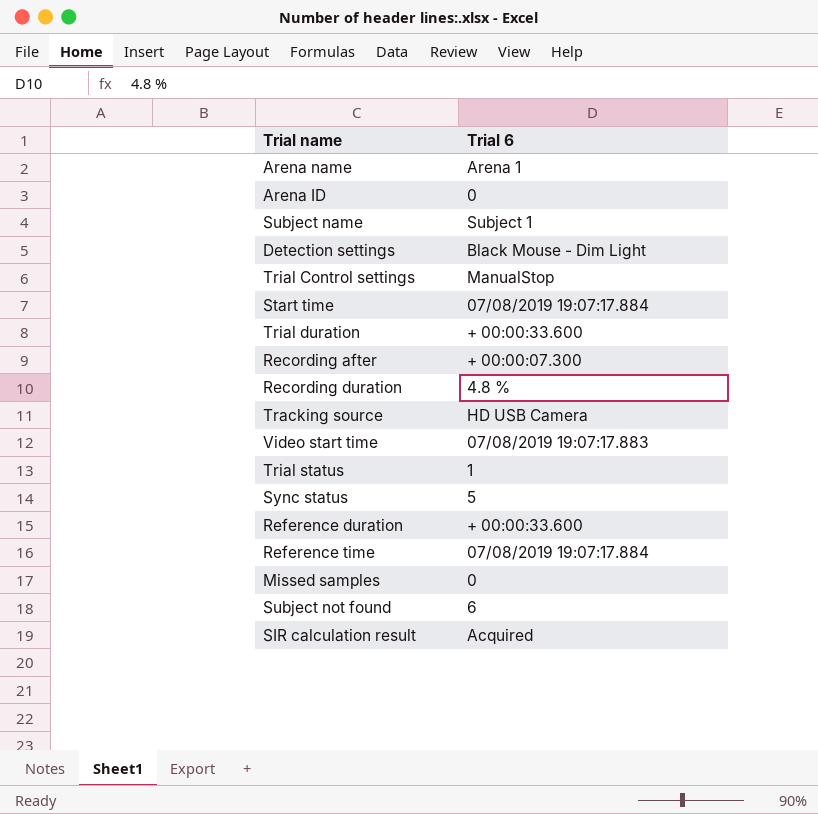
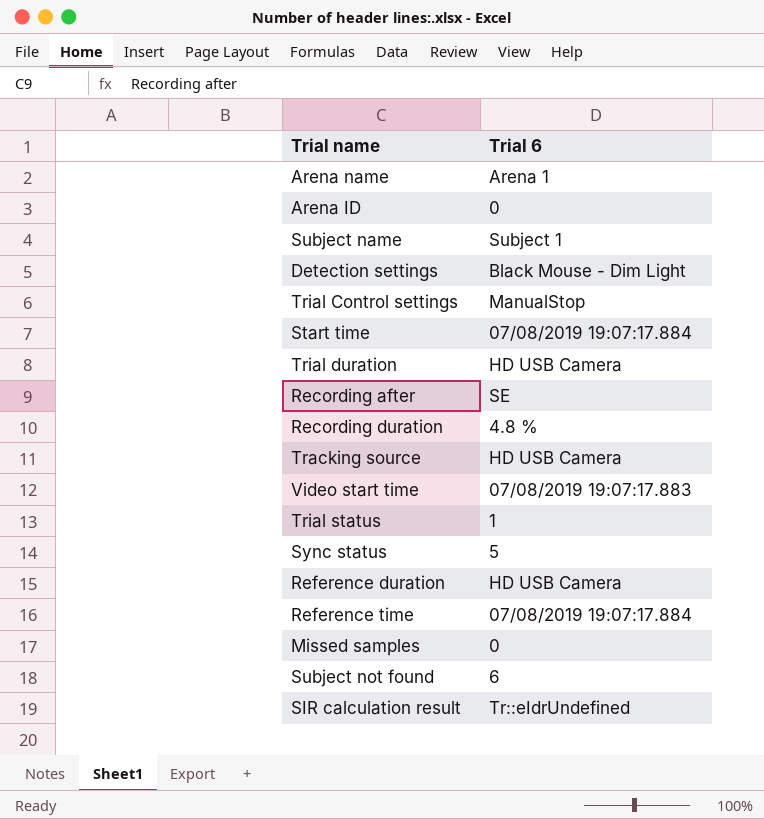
Trial duration | Trial 6: + 00:00:33.600 -> HD USB Camera
Recording after | Trial 6: + 00:00:07.300 -> SE
Reference duration | Trial 6: + 00:00:33.600 -> HD USB Camera
SIR calculation result | Trial 6: Acquired -> Tr::eIdrUndefined

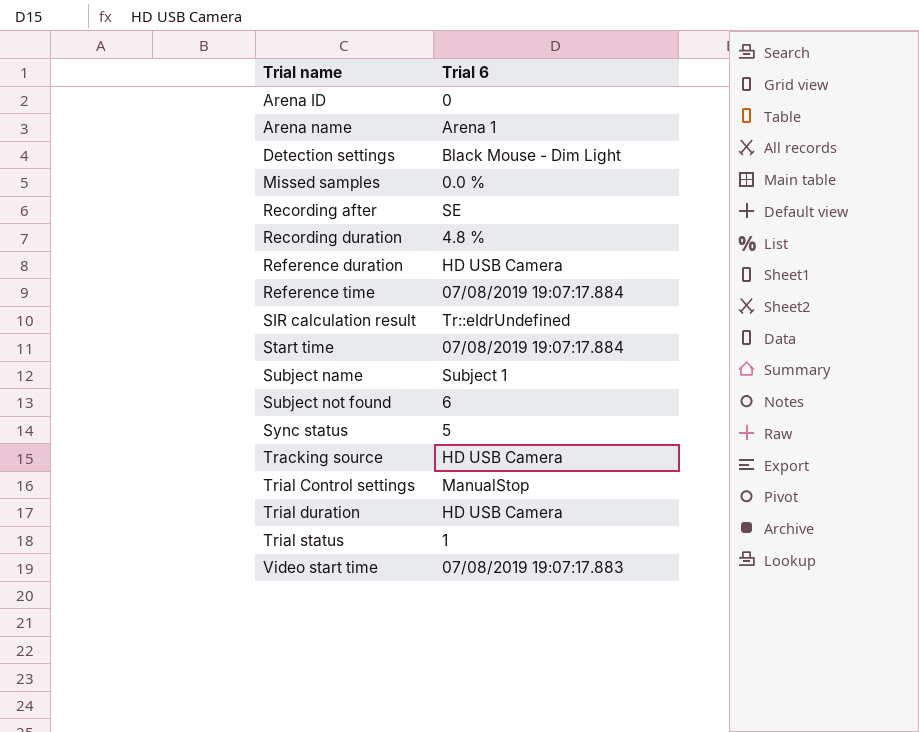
row order: none -> Trial name ascending
Missed samples | Trial 6: 0 -> 0.0 %

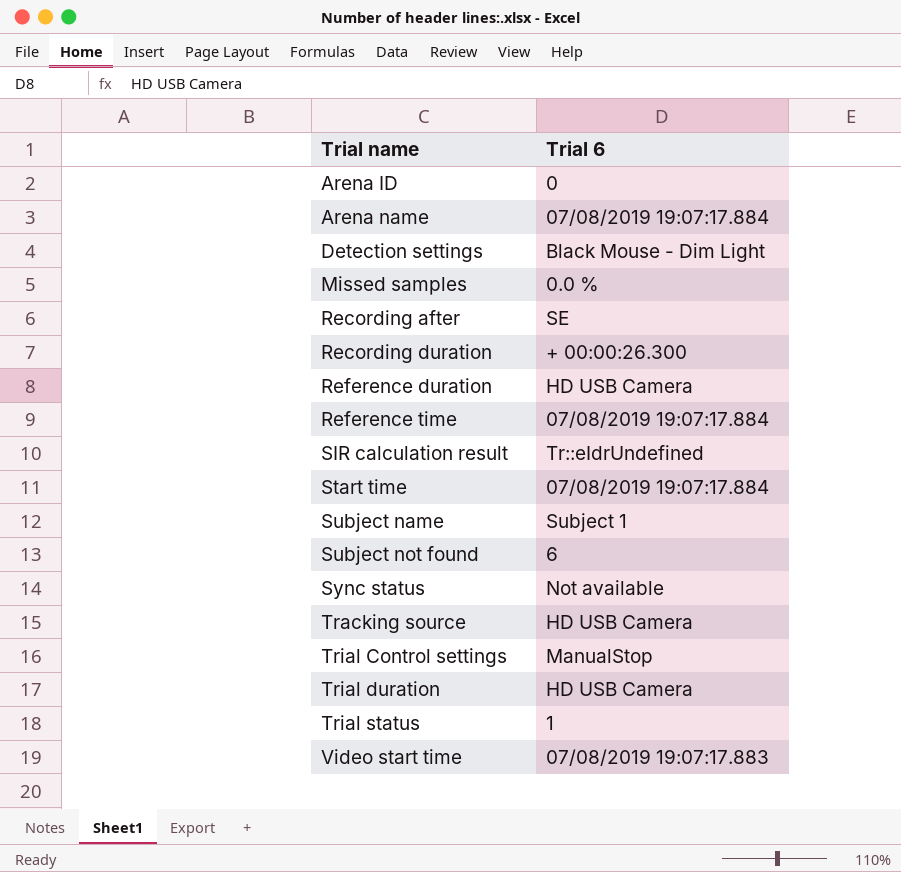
Arena name | Trial 6: Arena 1 -> 07/08/2019 19:07:17.884
Recording duration | Trial 6: 4.8 % -> + 00:00:26.300
Sync status | Trial 6: 5 -> Not available

